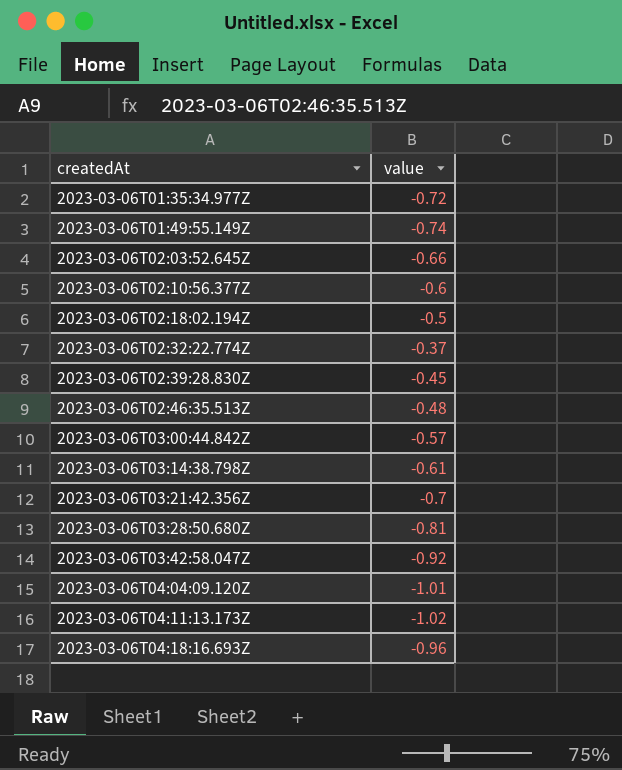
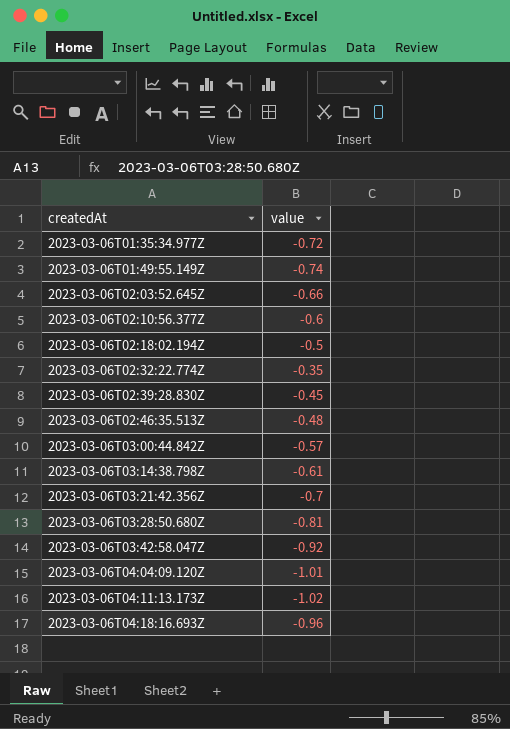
2023-03-06T02:32:22.774Z | value: -0.37 -> -0.35

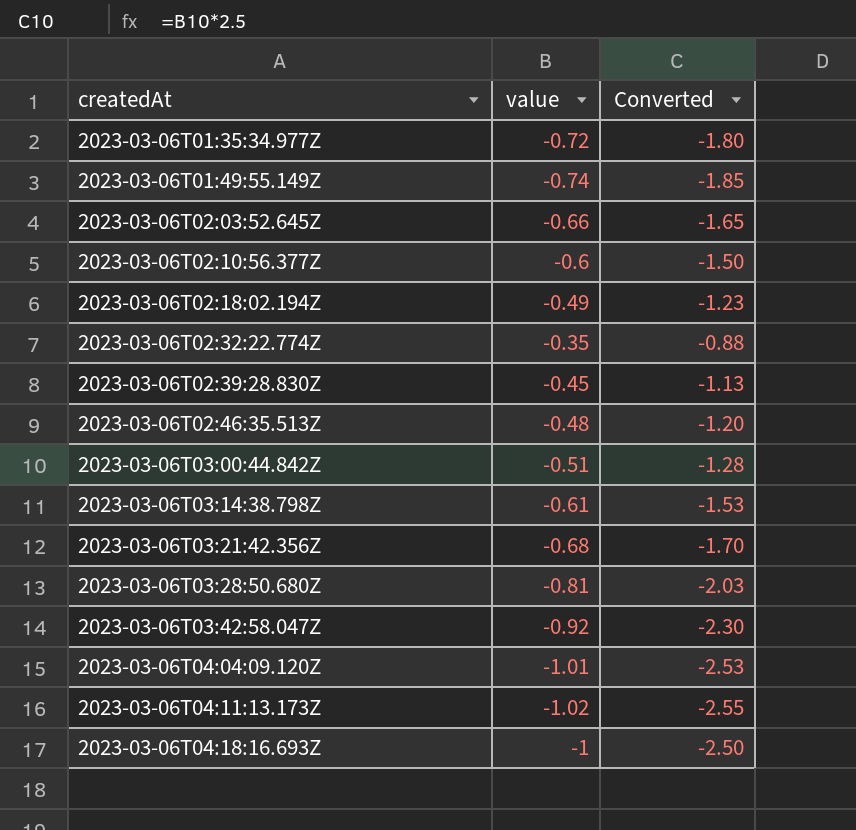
column Converted | formula: none -> [value] * 2.5
2023-03-06T02:18:02.194Z | value: -0.5 -> -0.49
2023-03-06T03:00:44.842Z | value: -0.57 -> -0.51
2023-03-06T03:21:42.356Z | value: -0.7 -> -0.68
2023-03-06T04:18:16.693Z | value: -0.96 -> -1

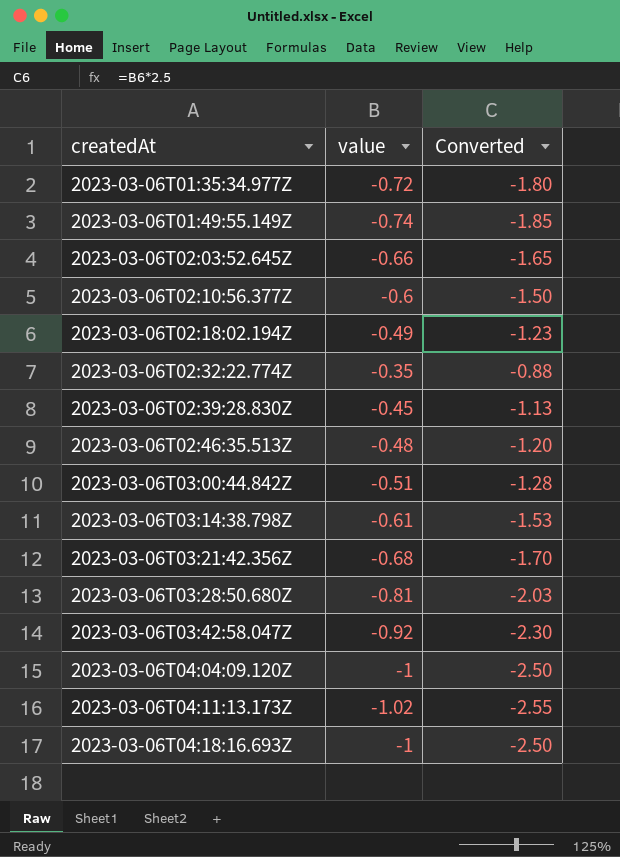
2023-03-06T04:04:09.120Z | value: -1.01 -> -1
2023-03-06T04:04:09.120Z | Converted: -2.53 -> -2.50

